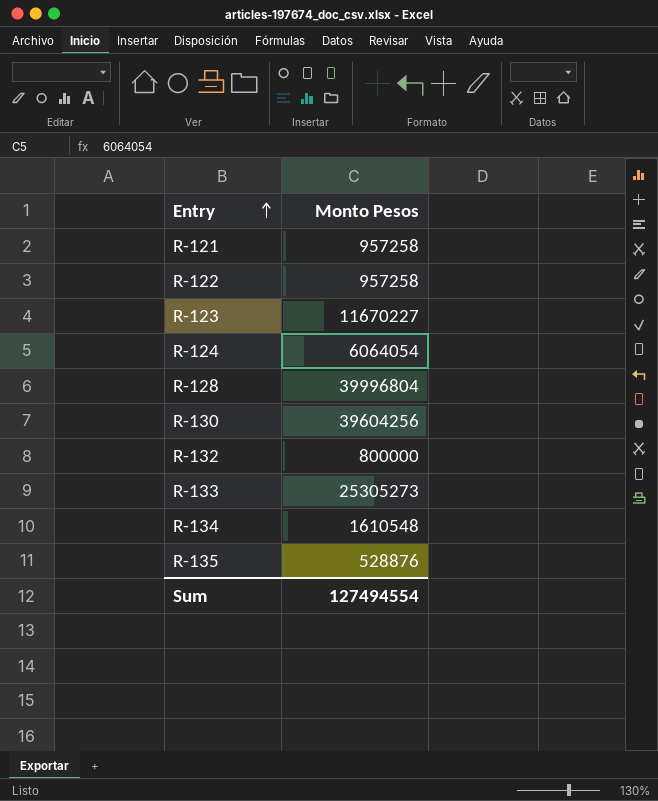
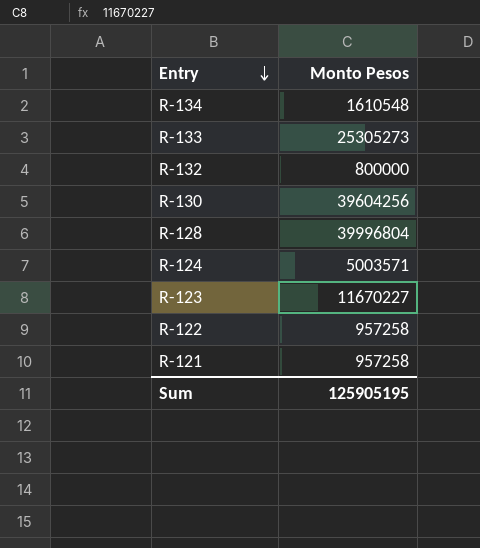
row order: Entry ascending -> Entry descending
row R-135: 528876 -> none
R-124 | Monto Pesos: 6064054 -> 5003571
Sum | Monto Pesos: 127494554 -> 125905195

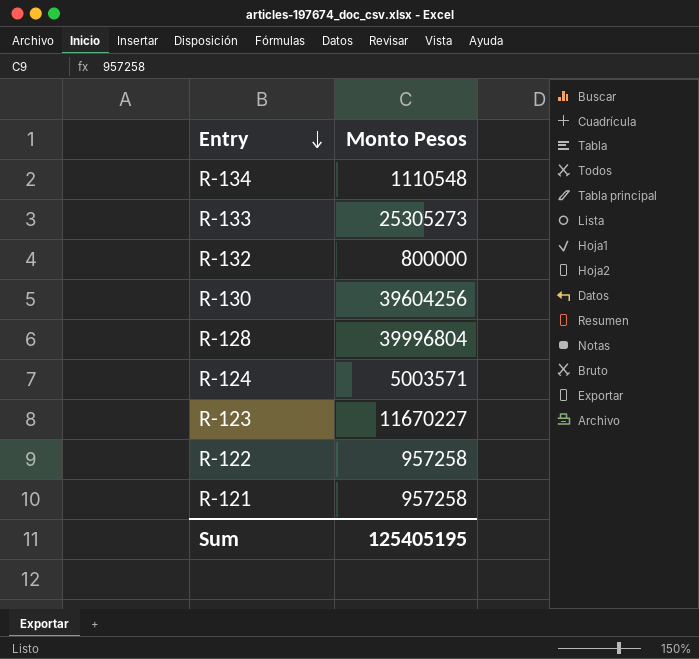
R-134 | Monto Pesos: 1610548 -> 1110548
Sum | Monto Pesos: 125905195 -> 125405195

